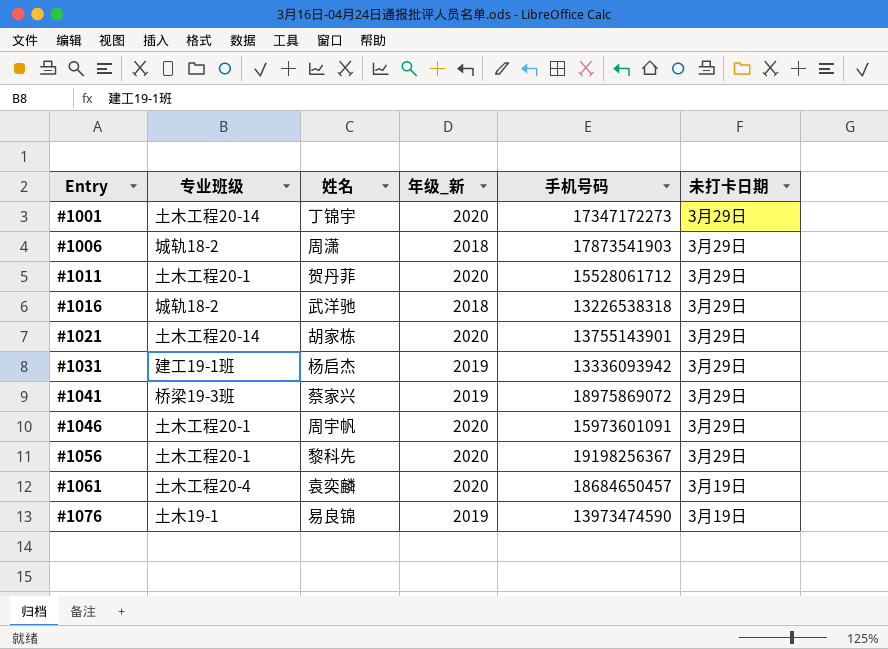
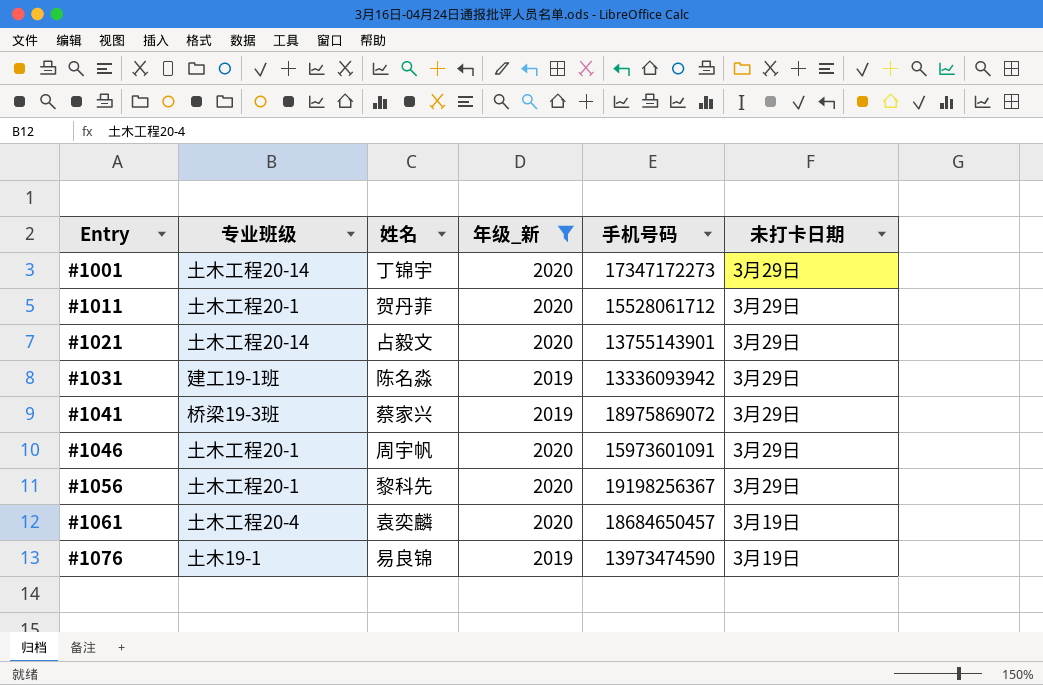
filter: none -> 年级_新 != 2018
#1021 | 姓名: 胡家栋 -> 占毅文
#1031 | 姓名: 杨启杰 -> 陈名淼

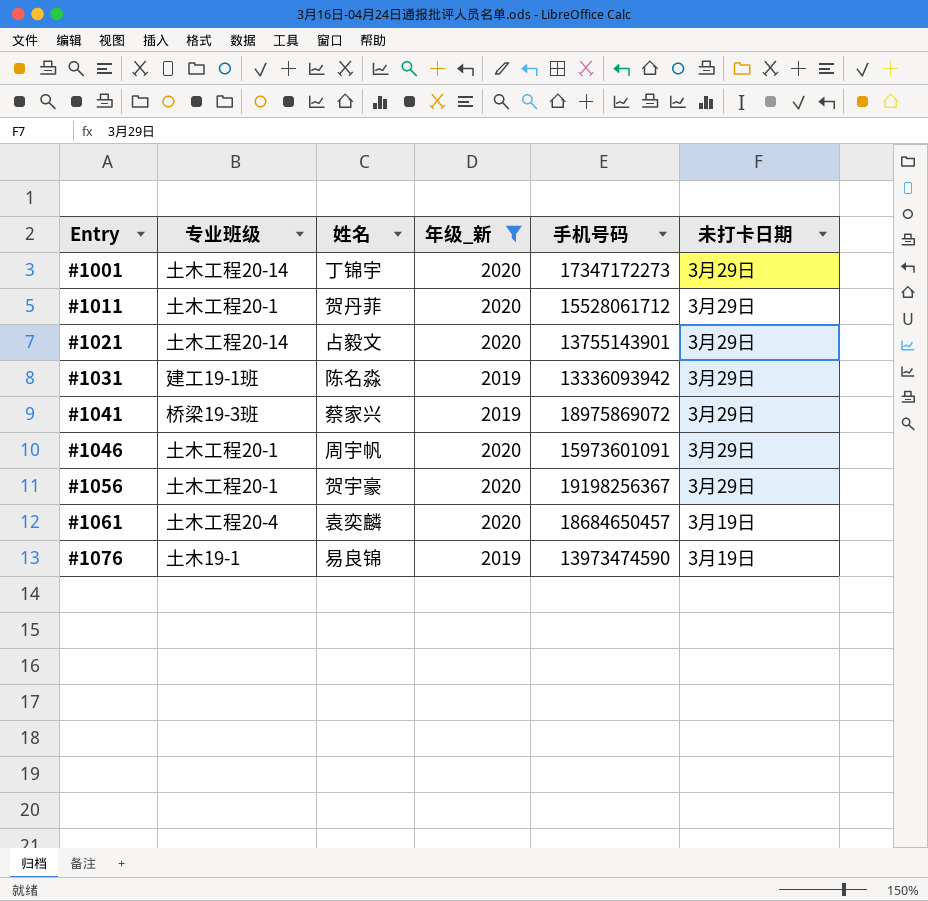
#1056 | 姓名: 黎科先 -> 贺宇豪

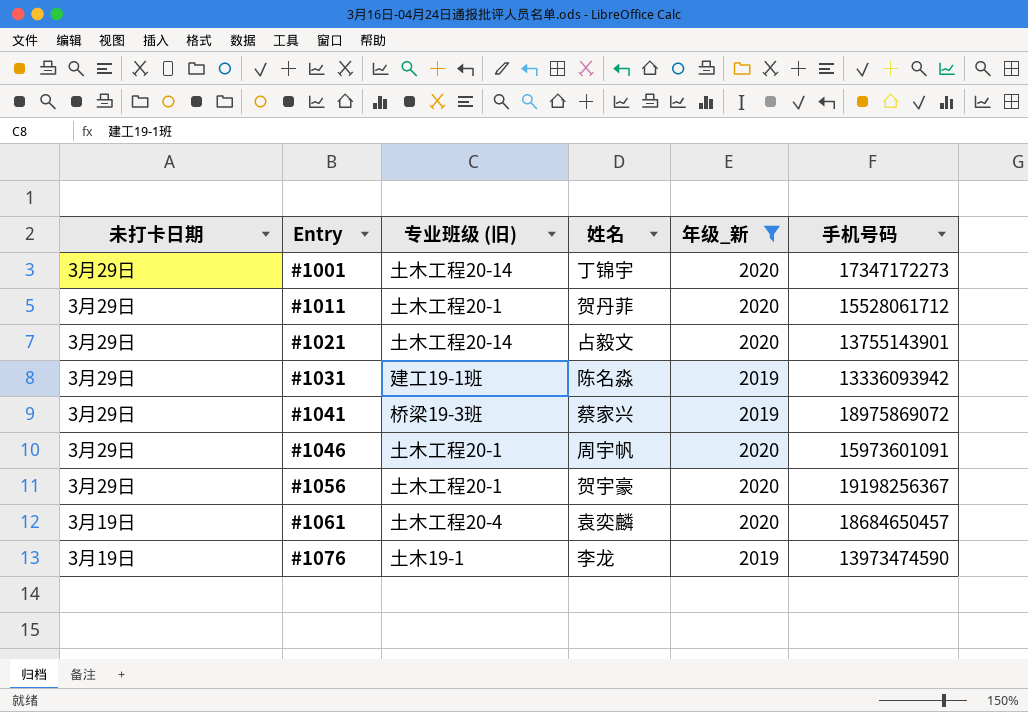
column 未打卡日期 | position: 6 -> 1
column name: 专业班级 -> 专业班级 (旧)
#1076 | 姓名: 易良锦 -> 李龙

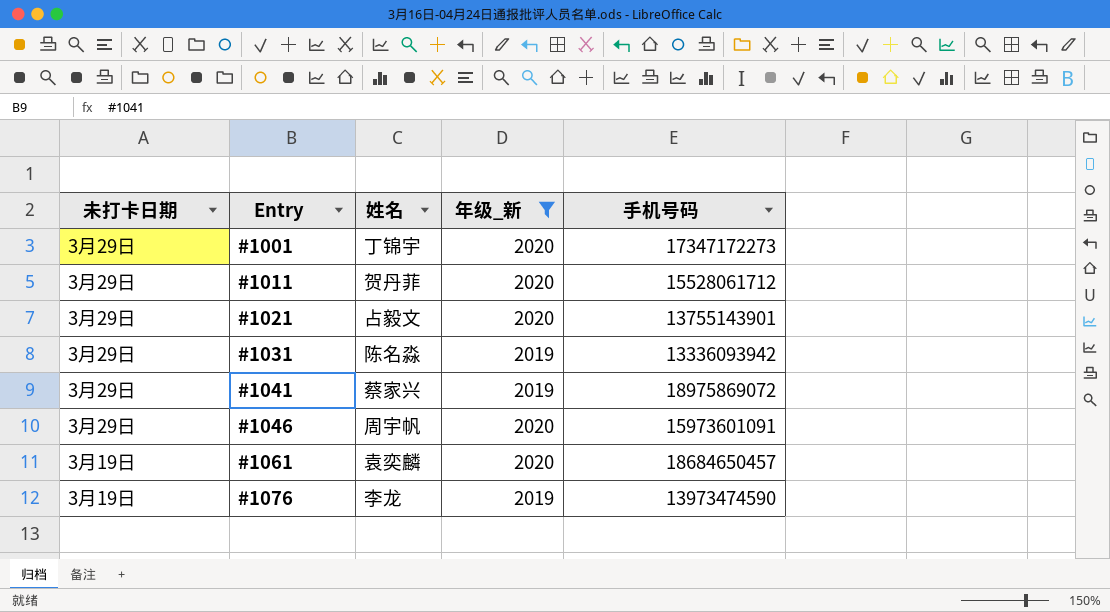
column 专业班级 (旧) | position: 3 -> none
row #1056: 3月29日 | 土木工程20-1 | 贺宇豪 | 2020 | 19198256367 -> none

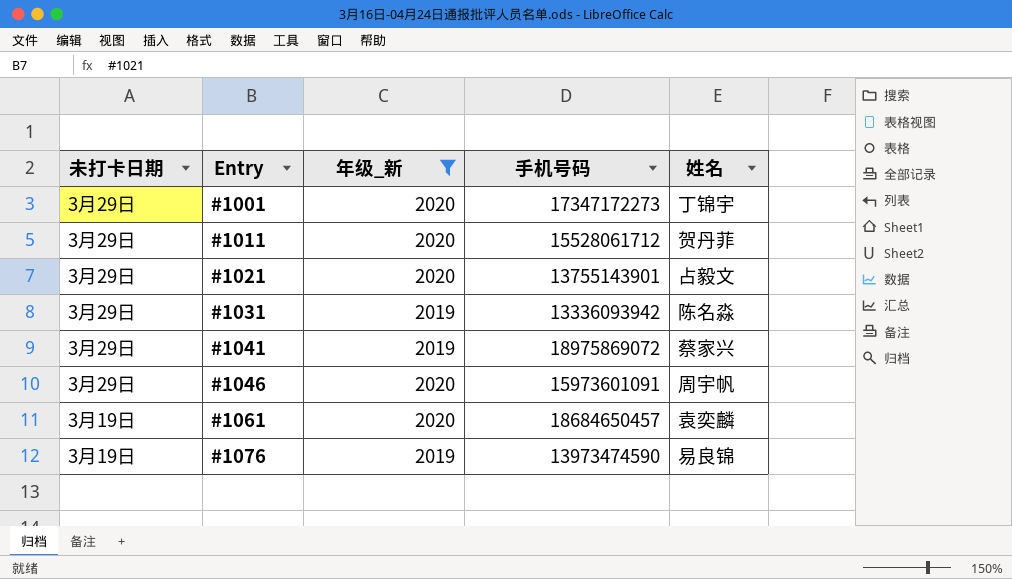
column 姓名 | position: 3 -> 5
#1076 | 姓名: 李龙 -> 易良锦

